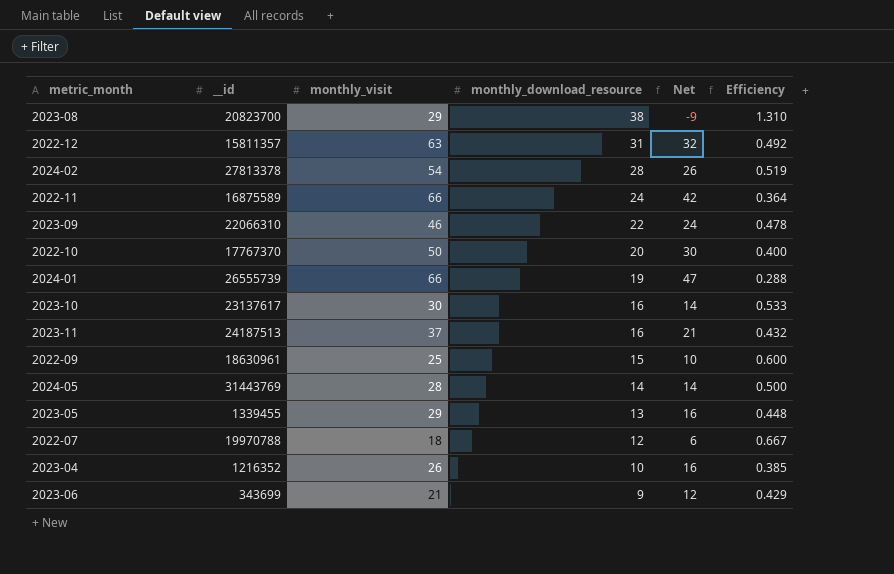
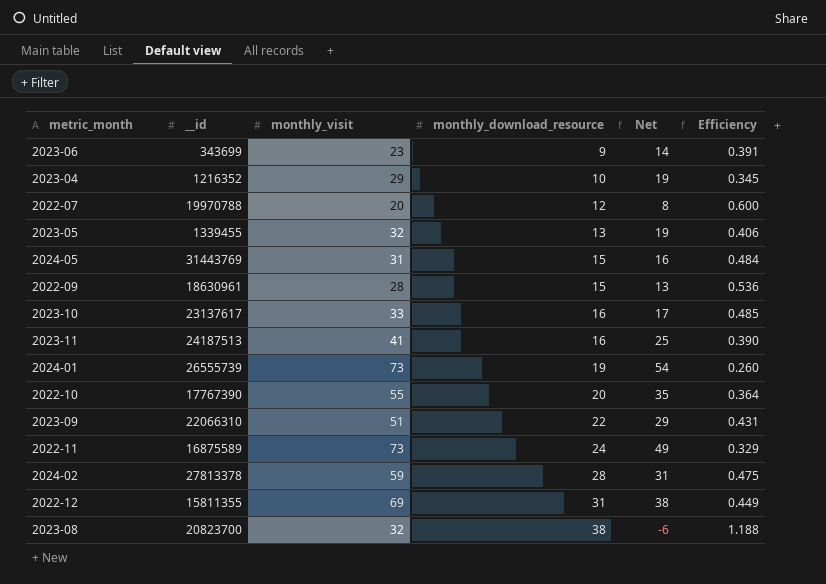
row order: monthly_download_resource descending -> monthly_download_resource ascending
2023-06 | monthly_visit: 21 -> 23
2023-06 | Net: 12 -> 14
2023-06 | Efficiency: 0.429 -> 0.391
2023-04 | monthly_visit: 26 -> 29
2023-04 | Net: 16 -> 19
2023-04 | Efficiency: 0.385 -> 0.345
2022-07 | monthly_visit: 18 -> 20
2022-07 | Net: 6 -> 8
2022-07 | Efficiency: 0.667 -> 0.600
2023-05 | monthly_visit: 29 -> 32
2023-05 | Net: 16 -> 19
2023-05 | Efficiency: 0.448 -> 0.406
2024-05 | monthly_visit: 28 -> 31
2024-05 | monthly_download_resource: 14 -> 15
2024-05 | Net: 14 -> 16
2024-05 | Efficiency: 0.500 -> 0.484
2022-09 | monthly_visit: 25 -> 28
2022-09 | Net: 10 -> 13
2022-09 | Efficiency: 0.600 -> 0.536
2023-10 | monthly_visit: 30 -> 33
2023-10 | Net: 14 -> 17
2023-10 | Efficiency: 0.533 -> 0.485
2023-11 | monthly_visit: 37 -> 41
2023-11 | Net: 21 -> 25
2023-11 | Efficiency: 0.432 -> 0.390
2024-01 | monthly_visit: 66 -> 73
2024-01 | Net: 47 -> 54
2024-01 | Efficiency: 0.288 -> 0.260
2022-10 | __id: 17767370 -> 17767390
2022-10 | monthly_visit: 50 -> 55
2022-10 | Net: 30 -> 35
2022-10 | Efficiency: 0.400 -> 0.364
2023-09 | monthly_visit: 46 -> 51
2023-09 | Net: 24 -> 29
2023-09 | Efficiency: 0.478 -> 0.431
2022-11 | monthly_visit: 66 -> 73
2022-11 | Net: 42 -> 49
2022-11 | Efficiency: 0.364 -> 0.329
2024-02 | monthly_visit: 54 -> 59
2024-02 | Net: 26 -> 31
2024-02 | Efficiency: 0.519 -> 0.475
2022-12 | __id: 15811357 -> 15811355
2022-12 | monthly_visit: 63 -> 69
2022-12 | Net: 32 -> 38
2022-12 | Efficiency: 0.492 -> 0.449
2023-08 | monthly_visit: 29 -> 32
2023-08 | Net: -9 -> -6
2023-08 | Efficiency: 1.310 -> 1.188

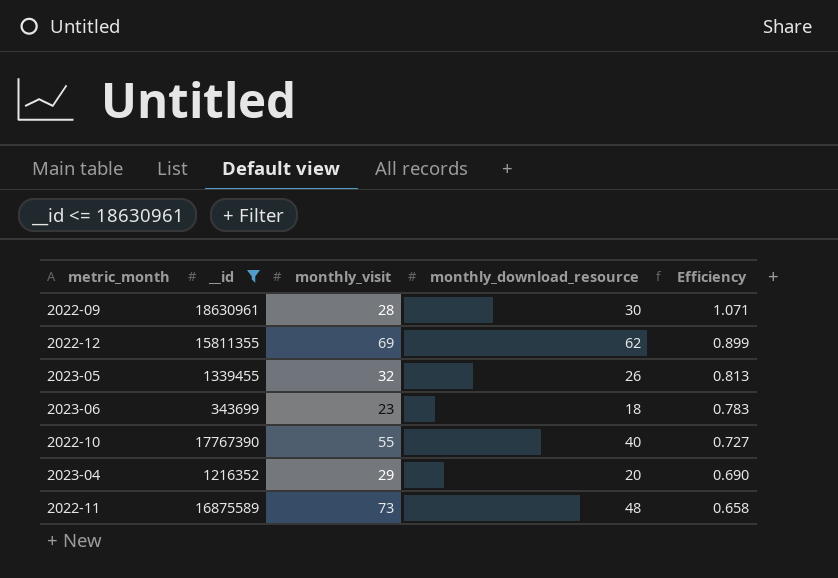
filter: none -> __id <= 18630961
row order: monthly_download_resource ascending -> Efficiency descending
column Net | formula: [monthly_visit] - [monthly_download_resource] -> none
2022-09 | monthly_download_resource: 15 -> 30
2022-09 | Efficiency: 0.536 -> 1.071
2022-12 | monthly_download_resource: 31 -> 62
2022-12 | Efficiency: 0.449 -> 0.899
2023-05 | monthly_download_resource: 13 -> 26
2023-05 | Efficiency: 0.406 -> 0.813
2023-06 | monthly_download_resource: 9 -> 18
2023-06 | Efficiency: 0.391 -> 0.783
2022-10 | monthly_download_resource: 20 -> 40
2022-10 | Efficiency: 0.364 -> 0.727
2023-04 | monthly_download_resource: 10 -> 20
2023-04 | Efficiency: 0.345 -> 0.690
2022-11 | monthly_download_resource: 24 -> 48
2022-11 | Efficiency: 0.329 -> 0.658

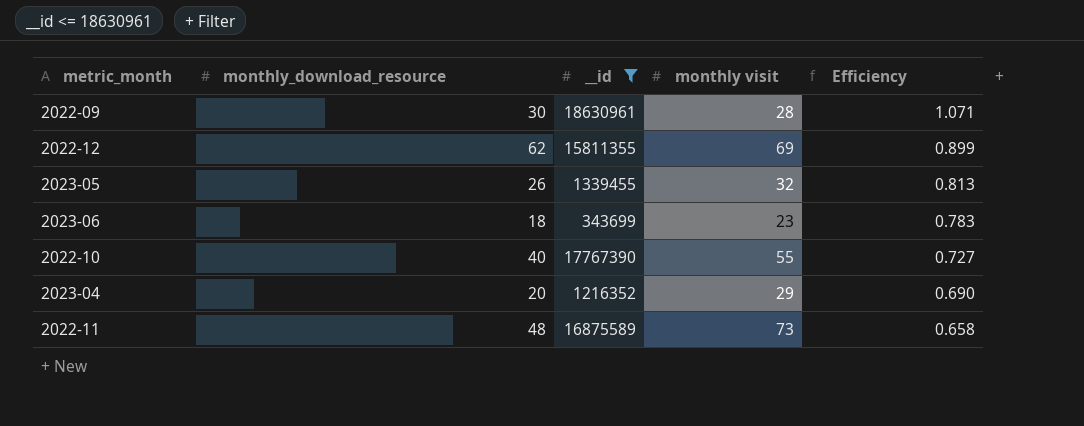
column monthly_download_resource | position: 4 -> 2
column name: monthly_visit -> monthly visit

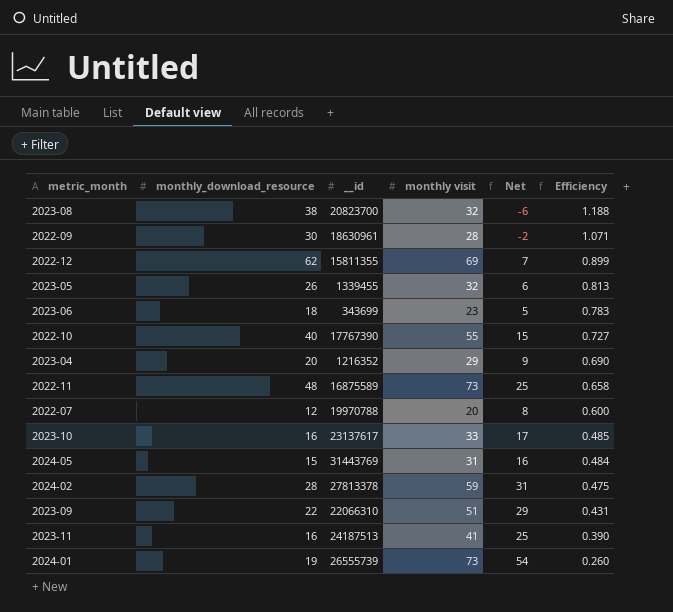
filter: __id <= 18630961 -> none
column Net | formula: none -> [monthly visit] - [monthly_download_resource]

